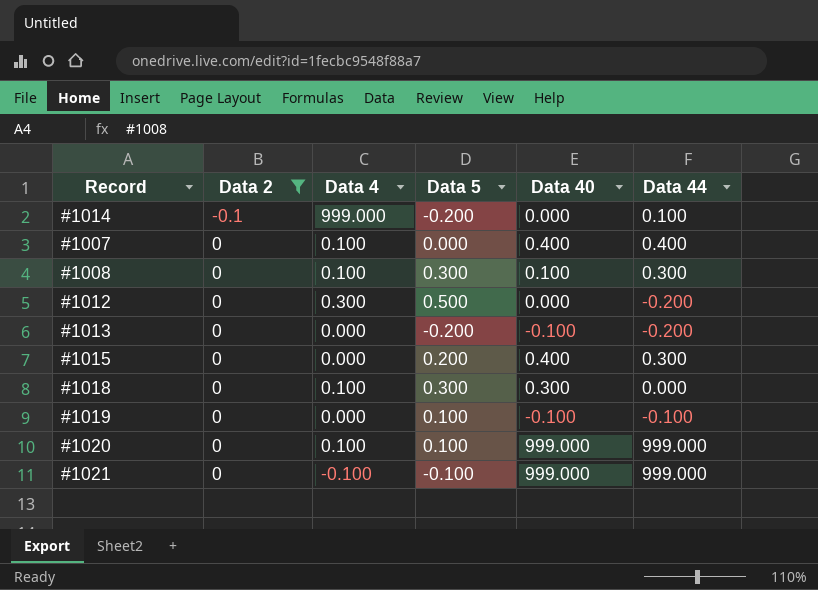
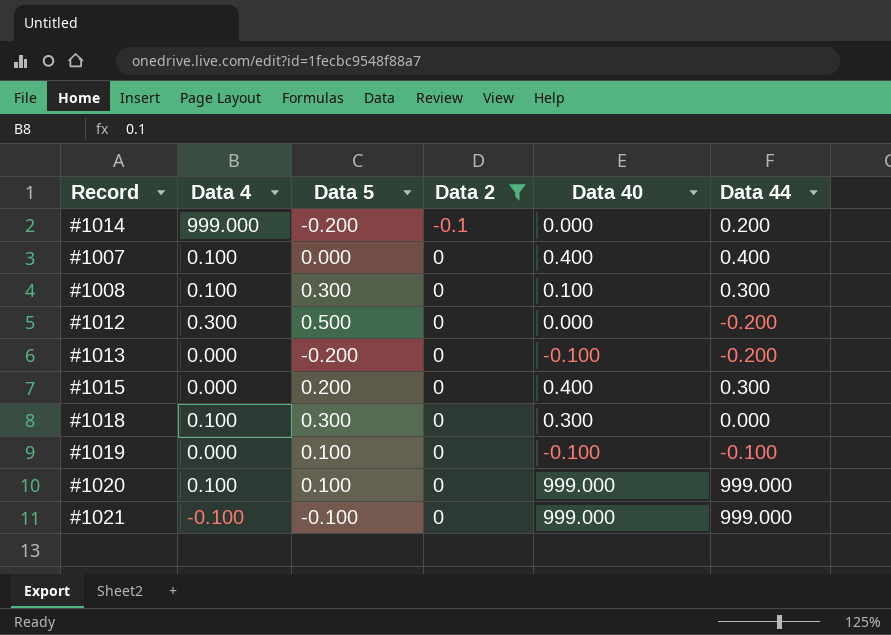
column Data 2 | position: 2 -> 4
#1014 | Data 44: 0.100 -> 0.200

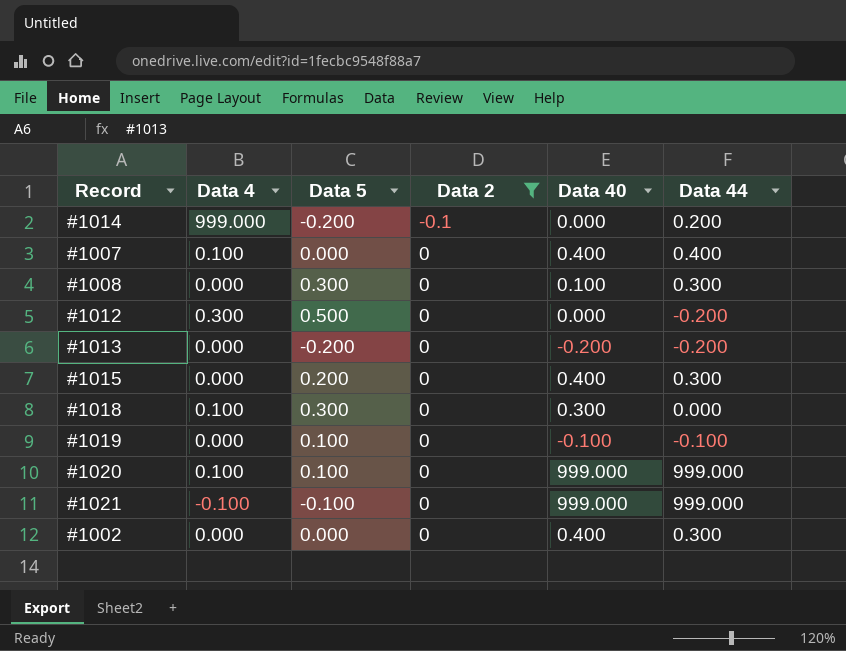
#1008 | Data 4: 0.100 -> 0.000
#1013 | Data 40: -0.100 -> -0.200
row #1002: none -> 0.000 | 0.000 | 0 | 0.400 | 0.300

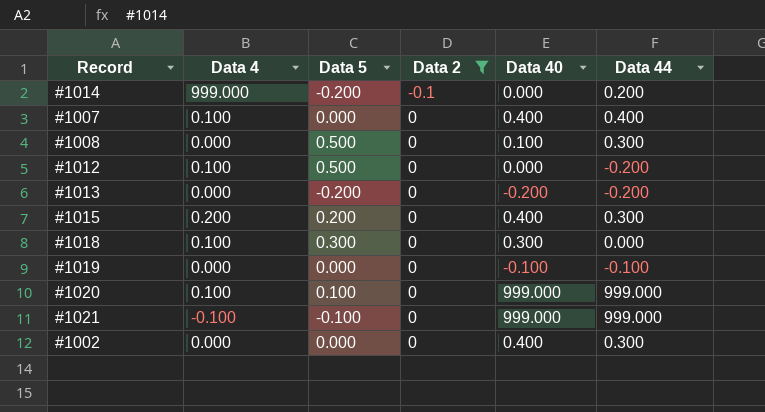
#1008 | Data 5: 0.300 -> 0.500
#1012 | Data 4: 0.300 -> 0.100
#1015 | Data 4: 0.000 -> 0.200
#1019 | Data 5: 0.100 -> 0.000

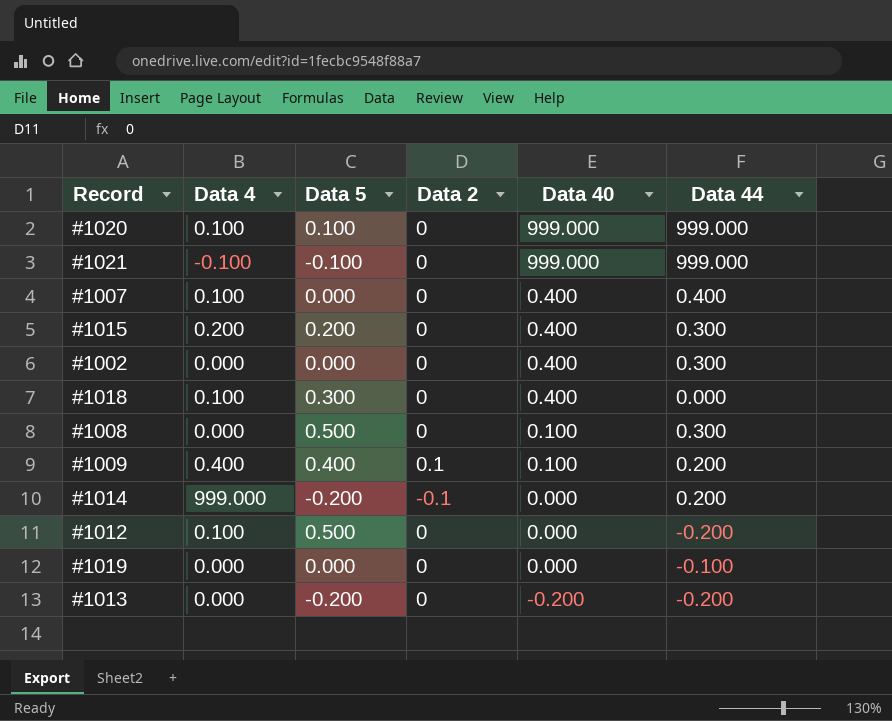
filter: Data 2 != 0.1 -> none
row order: Data 2 ascending -> Data 40 descending
#1018 | Data 40: 0.300 -> 0.400
#1019 | Data 40: -0.100 -> 0.000

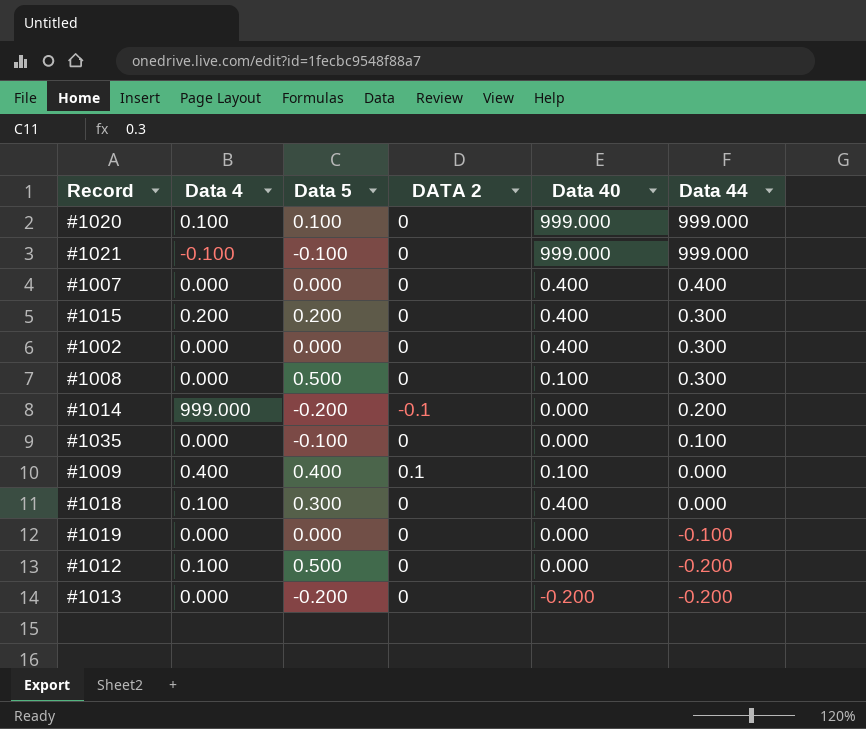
row order: Data 40 descending -> Data 44 descending
column name: Data 2 -> DATA 2
#1007 | Data 4: 0.100 -> 0.000
row #1035: none -> 0.000 | -0.100 | 0 | 0.000 | 0.100
#1009 | Data 44: 0.200 -> 0.000

